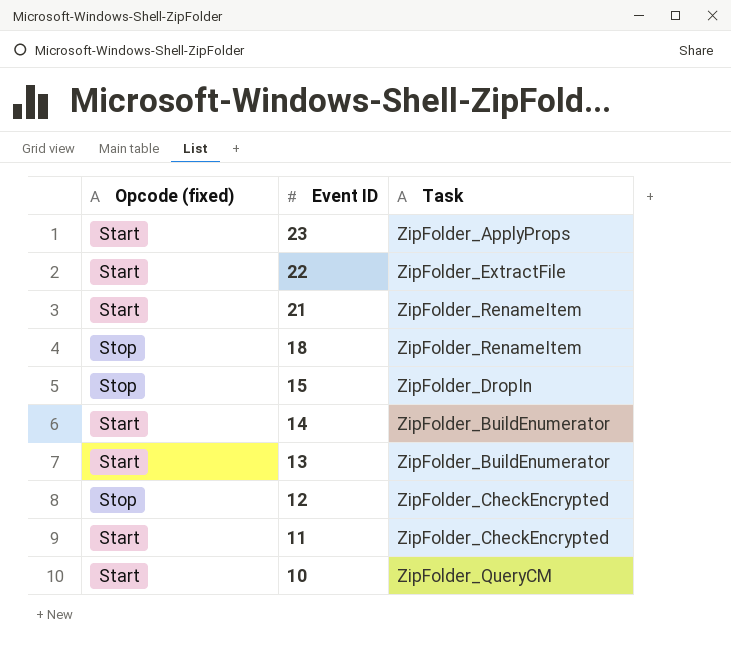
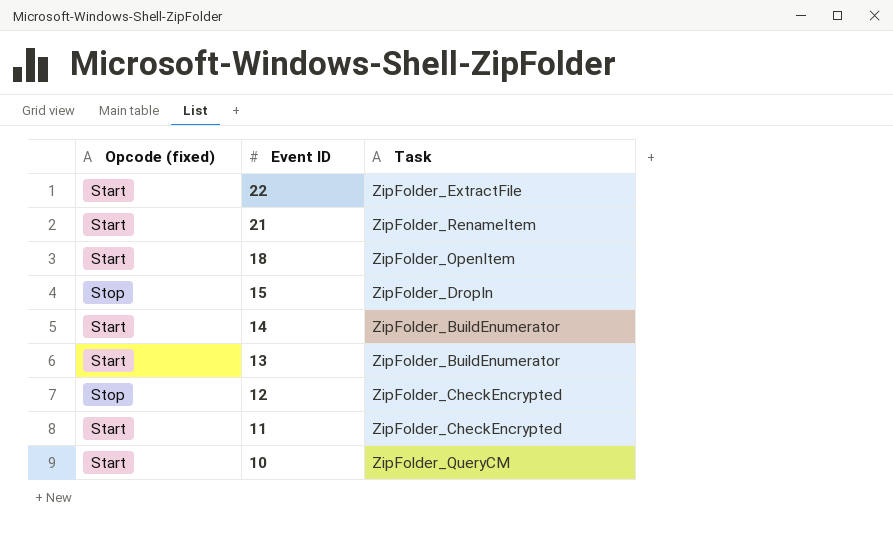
row 23: Start | ZipFolder_ApplyProps -> none
18 | Opcode (fixed): Stop -> Start
18 | Task: ZipFolder_RenameItem -> ZipFolder_OpenItem

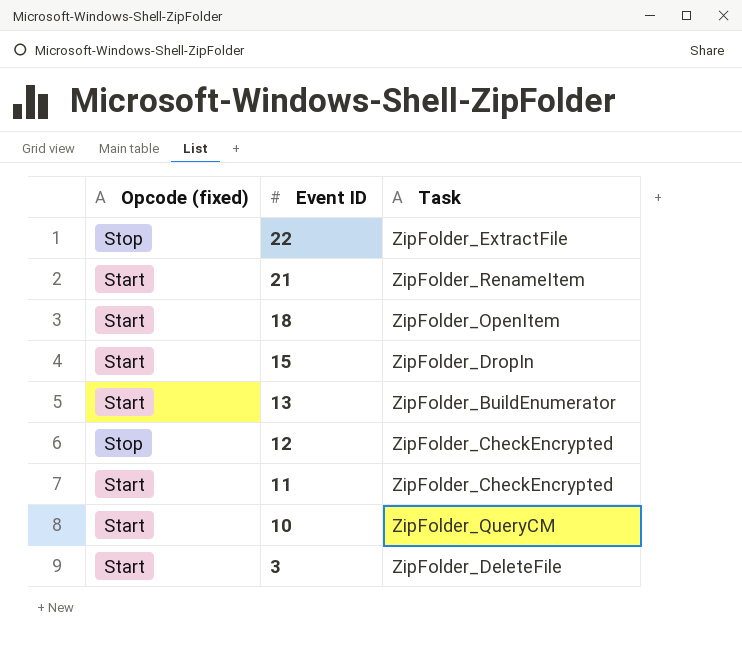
row 14: Start | ZipFolder_BuildEnumerator -> none
22 | Opcode (fixed): Start -> Stop
15 | Opcode (fixed): Stop -> Start
row 3: none -> Start | ZipFolder_DeleteFile

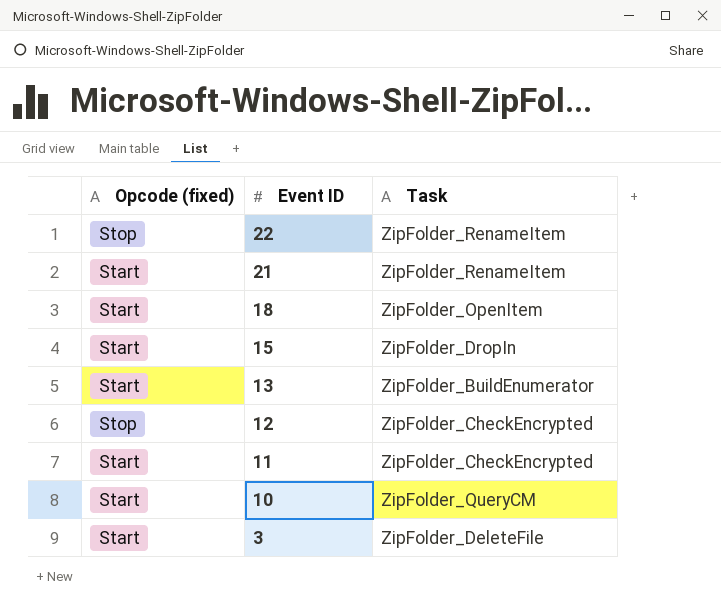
22 | Task: ZipFolder_ExtractFile -> ZipFolder_RenameItem

